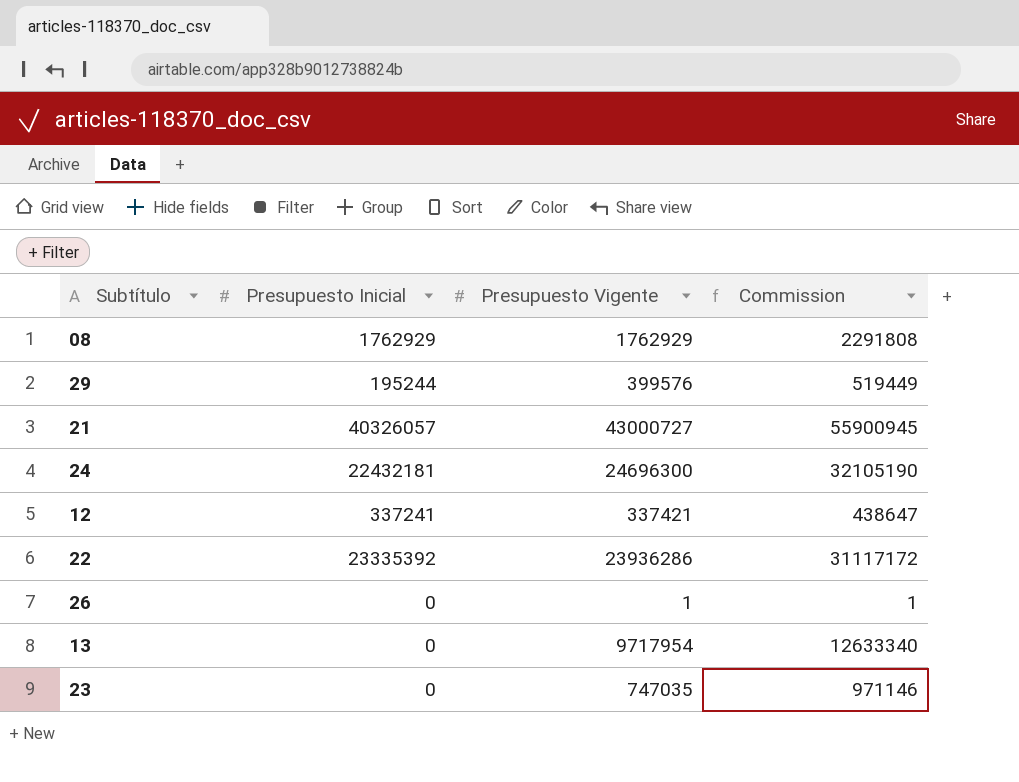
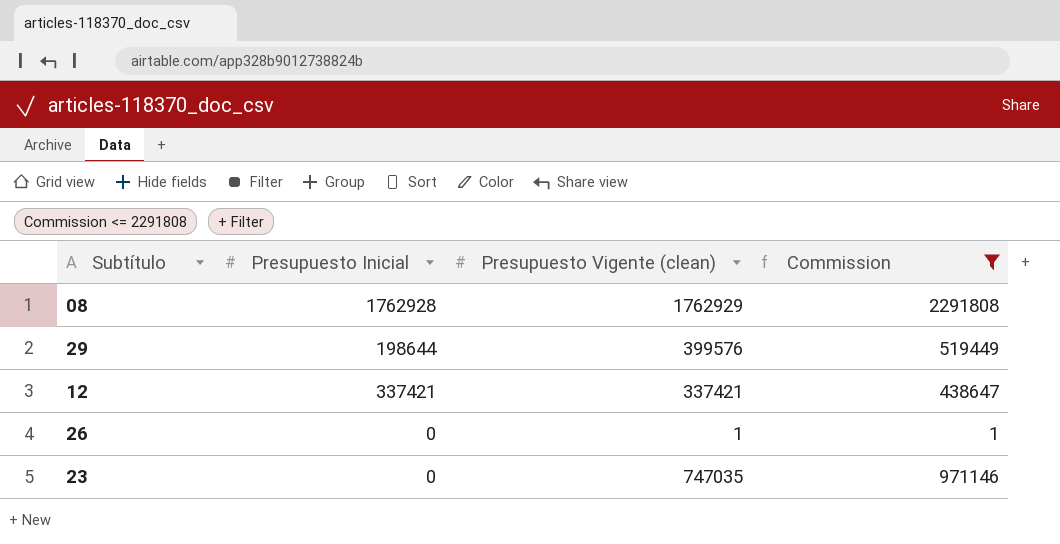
filter: none -> Commission <= 2291808
column name: Presupuesto Vigente -> Presupuesto Vigente (clean)
08 | Presupuesto Inicial: 1762929 -> 1762928
29 | Presupuesto Inicial: 195244 -> 198644
12 | Presupuesto Inicial: 337241 -> 337421

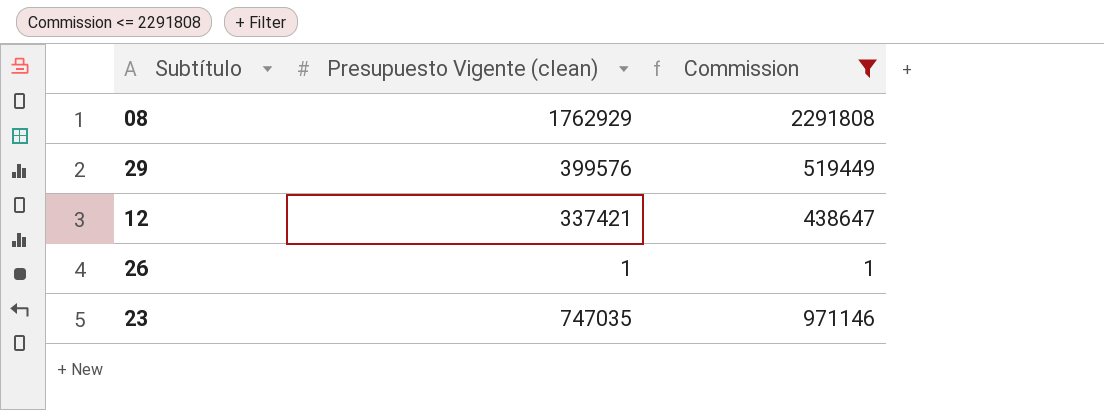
column Presupuesto Inicial | position: 2 -> none

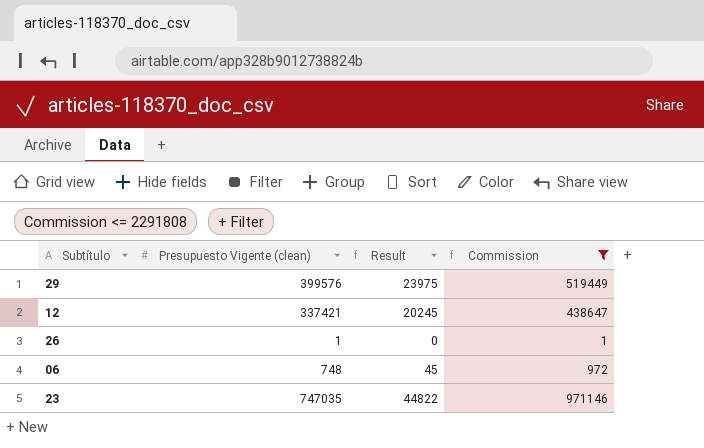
column Result | formula: none -> [Presupuesto Vigente (clean)] * 0.06
row 08: 1762929 | 2291808 -> none
row 06: none -> 748 | 45 | 972

